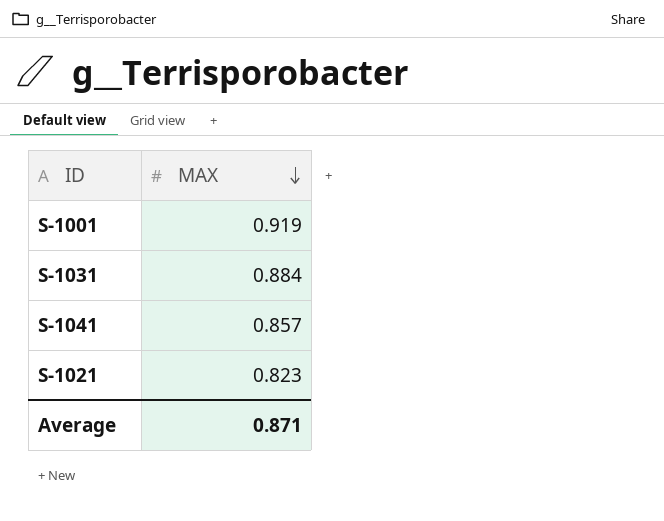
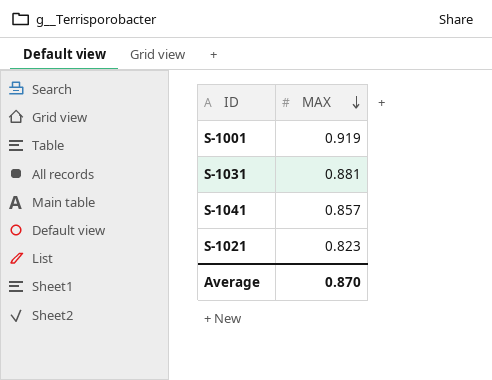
S-1031 | MAX: 0.884 -> 0.881
Average | MAX: 0.871 -> 0.870

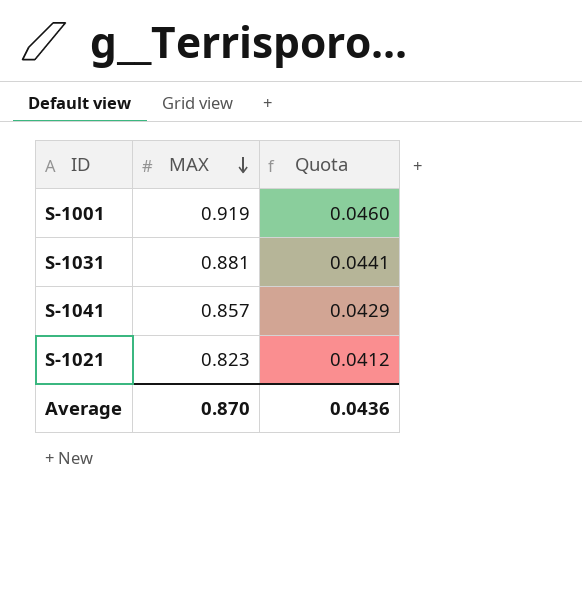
column Quota | formula: none -> [MAX] * 0.05

